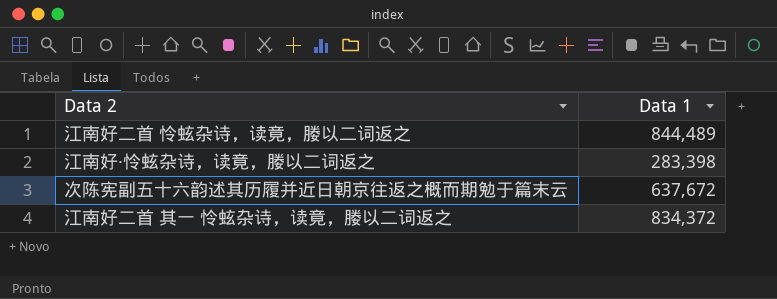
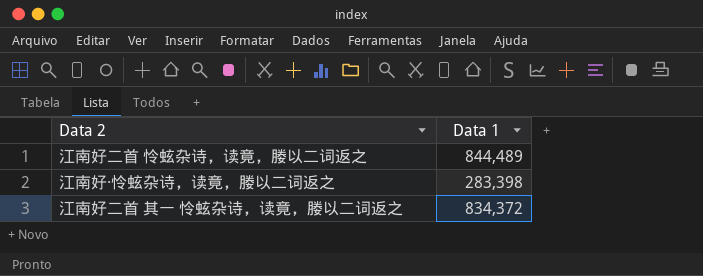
row 次陈宪副五十六韵述其历履并近日朝京往返之概而期勉于篇末云: 637,672 -> none

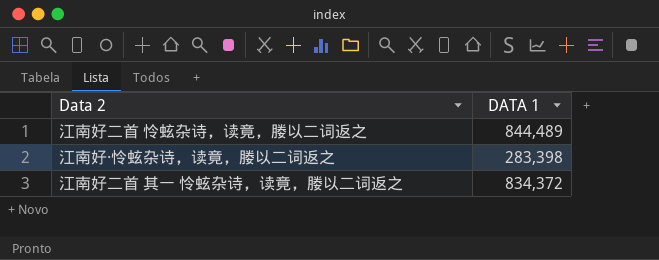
column name: Data 1 -> DATA 1

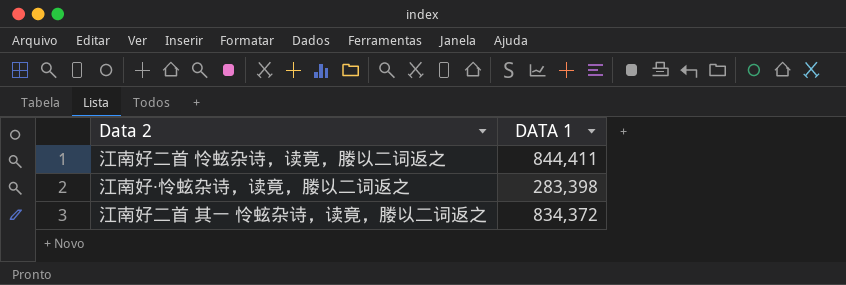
江南好二首 怜蚿杂诗，读竟，媵以二词返之 | DATA 1: 844,489 -> 844,411

